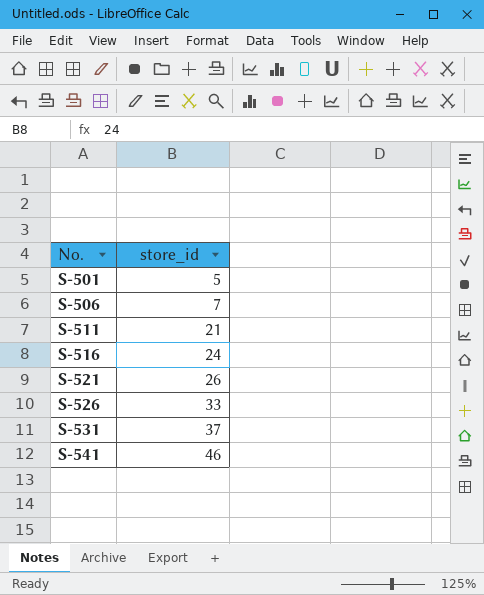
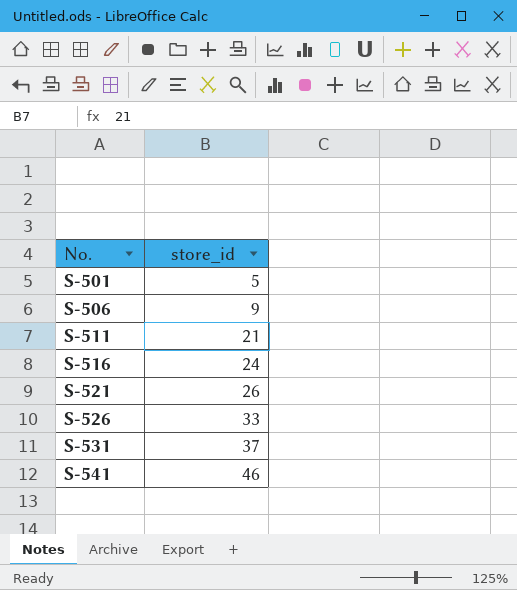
S-506 | store_id: 7 -> 9

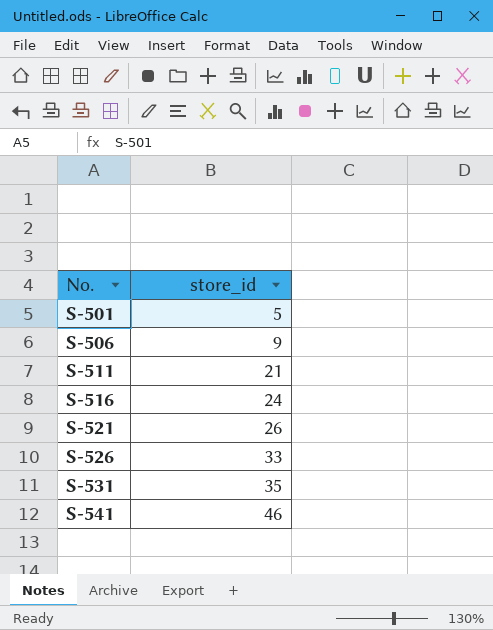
S-531 | store_id: 37 -> 35

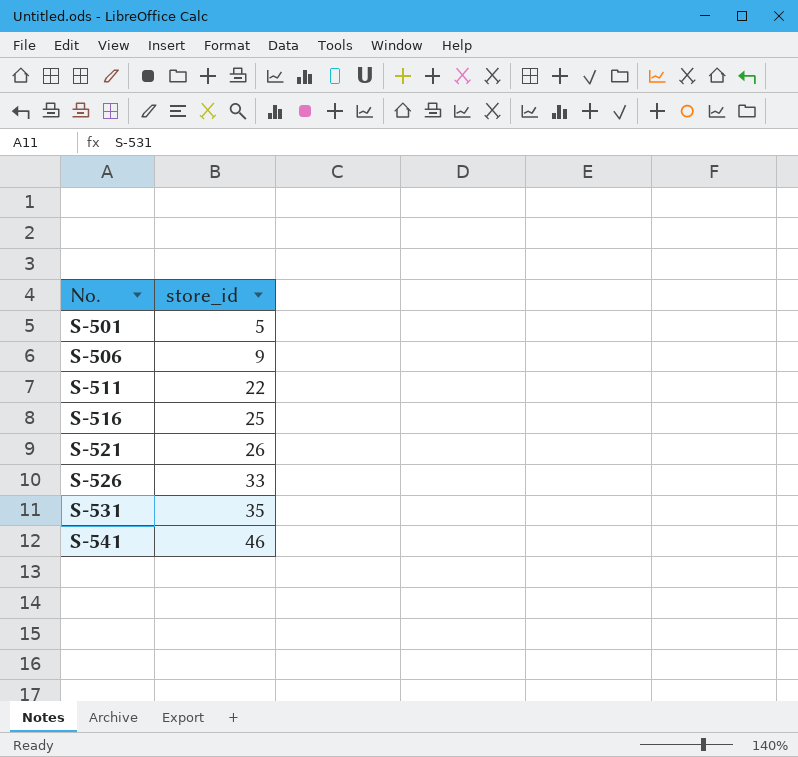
S-511 | store_id: 21 -> 22
S-516 | store_id: 24 -> 25

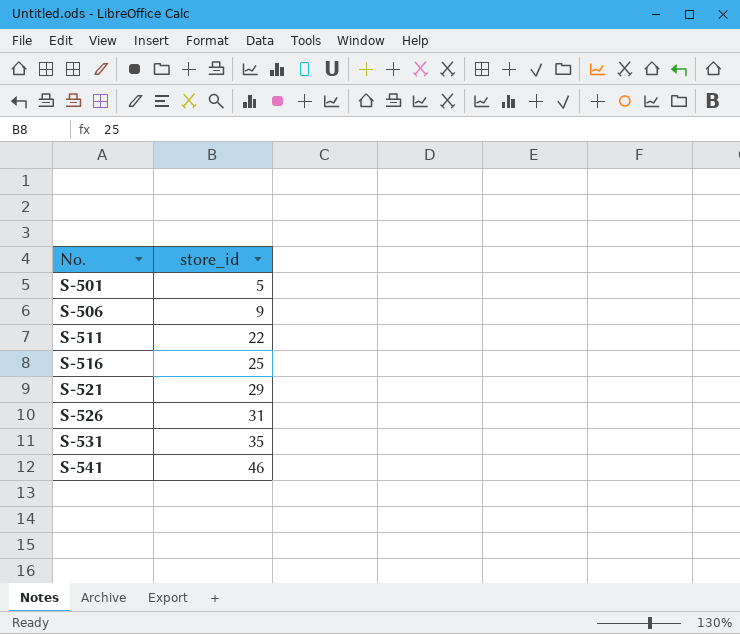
S-521 | store_id: 26 -> 29
S-526 | store_id: 33 -> 31

